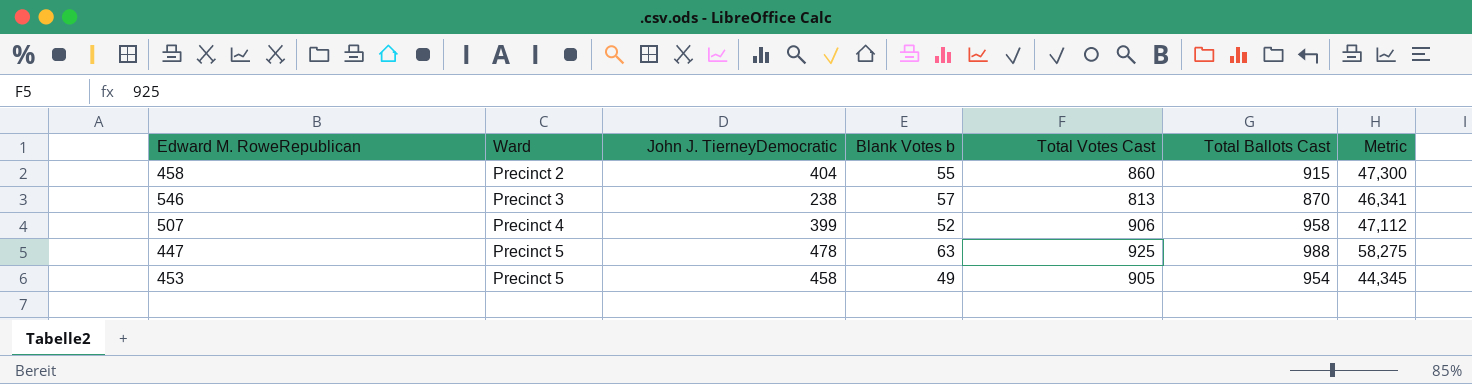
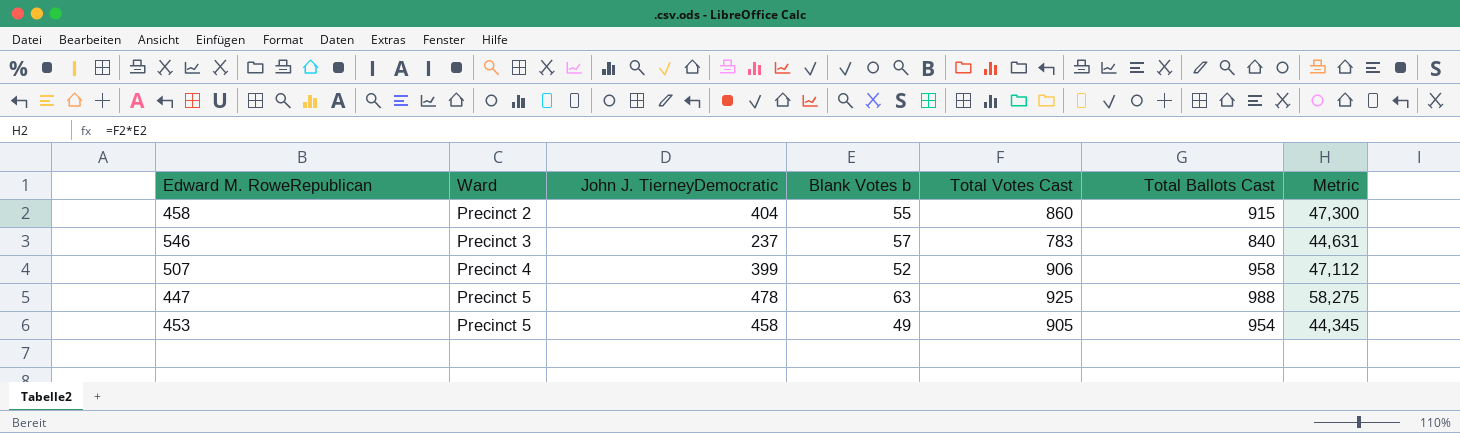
546 | John J. TierneyDemocratic: 238 -> 237
546 | Total Votes Cast: 813 -> 783
546 | Total Ballots Cast: 870 -> 840
546 | Metric: 46,341 -> 44,631

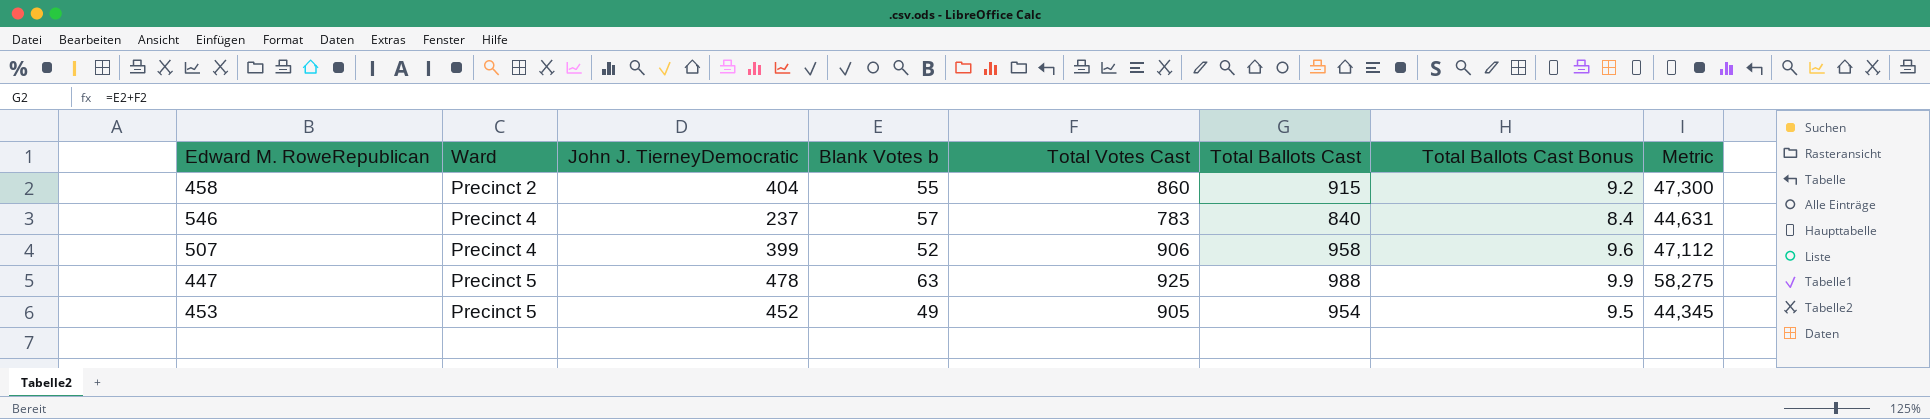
column Total Ballots Cast Bonus | formula: none -> [Total Ballots Cast] * 0.01
546 | Ward: Precinct 3 -> Precinct 4
453 | John J. TierneyDemocratic: 458 -> 452

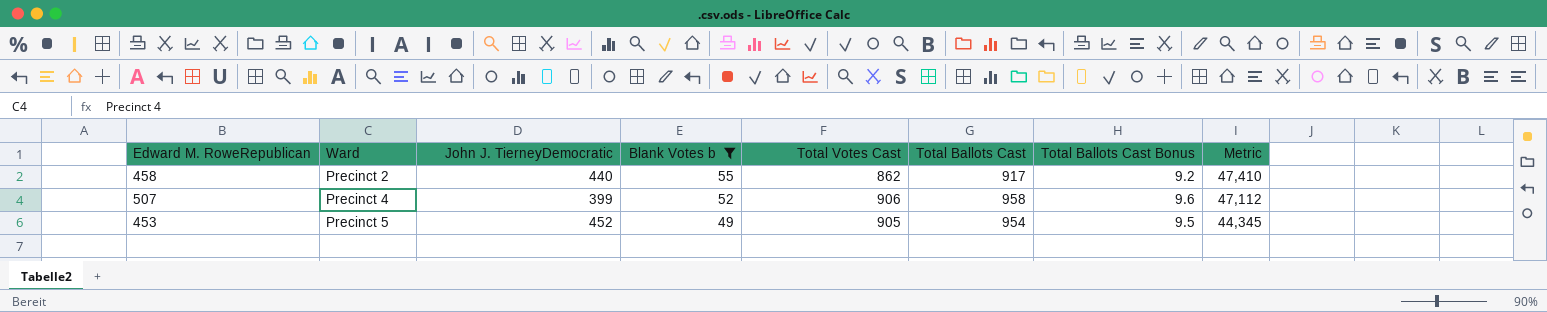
filter: none -> Blank Votes b <= 55
458 | John J. TierneyDemocratic: 404 -> 440
458 | Total Votes Cast: 860 -> 862
458 | Total Ballots Cast: 915 -> 917
458 | Metric: 47,300 -> 47,410

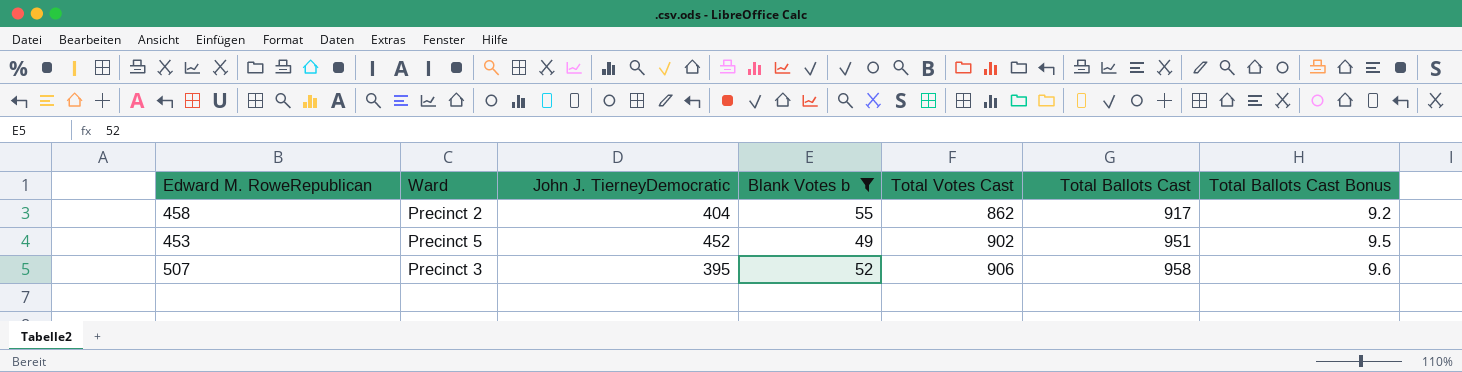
row order: Ward ascending -> Total Votes Cast ascending
column Metric | formula: [Blank Votes b] * [Total Votes Cast] -> none
458 | John J. TierneyDemocratic: 440 -> 404
453 | Total Votes Cast: 905 -> 902
453 | Total Ballots Cast: 954 -> 951
507 | Ward: Precinct 4 -> Precinct 3
507 | John J. TierneyDemocratic: 399 -> 395

